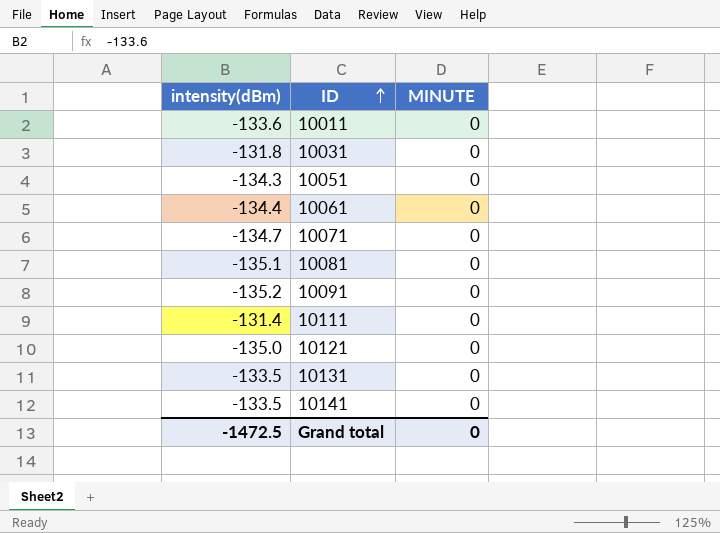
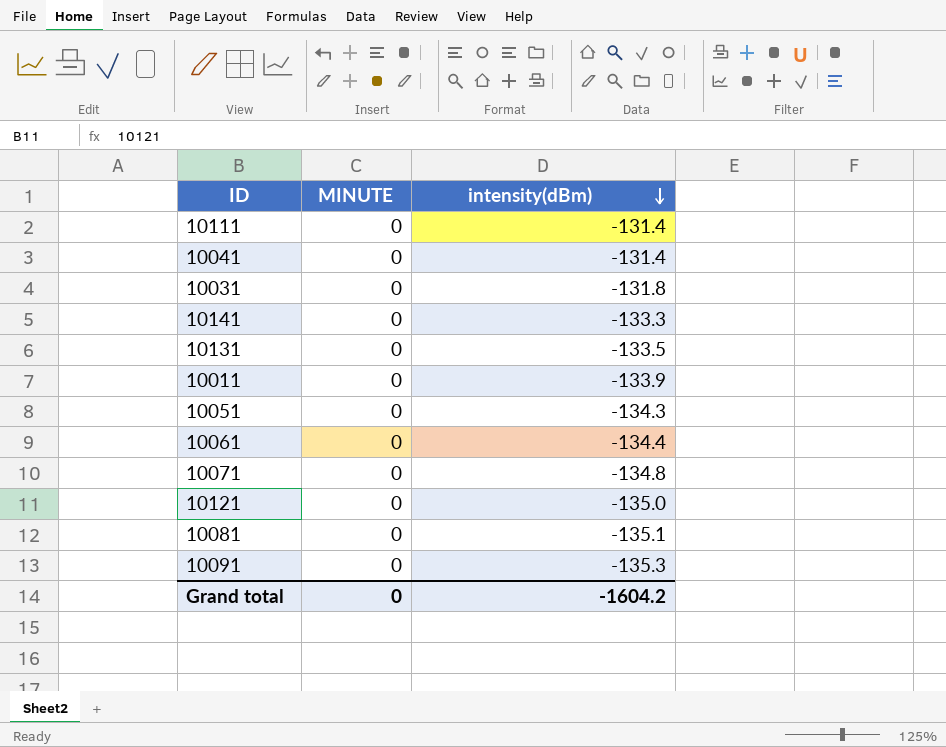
row order: ID ascending -> intensity(dBm) descending
column intensity(dBm) | position: 1 -> 3
row 10041: none -> 0 | -131.4
10141 | intensity(dBm): -133.5 -> -133.3
10011 | intensity(dBm): -133.6 -> -133.9
10071 | intensity(dBm): -134.7 -> -134.8
10091 | intensity(dBm): -135.2 -> -135.3
Grand total | intensity(dBm): -1472.5 -> -1604.2

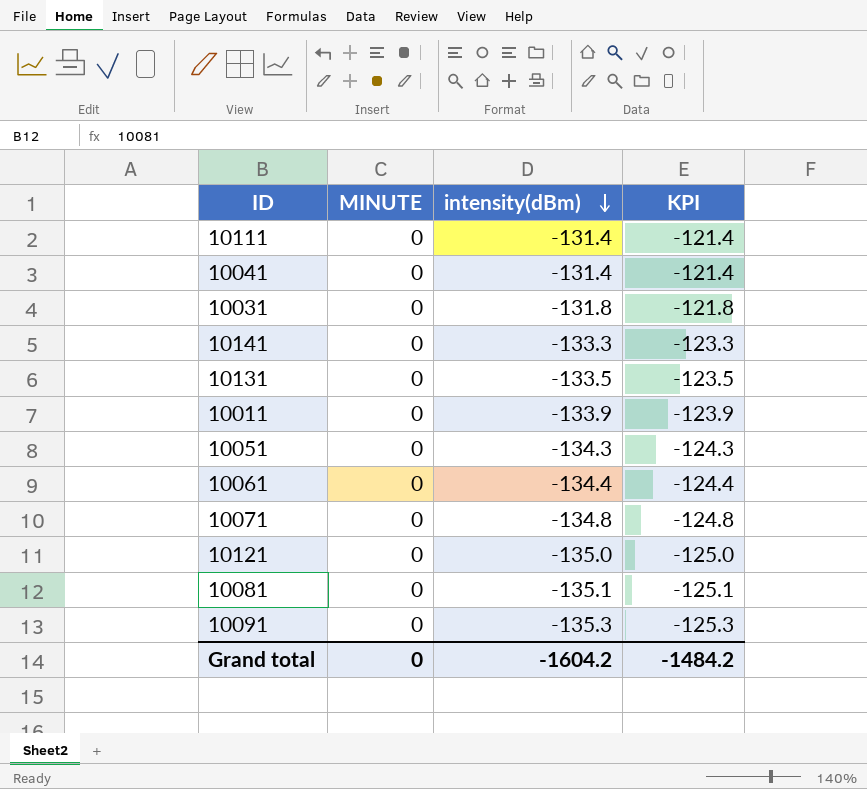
column KPI | formula: none -> [intensity(dBm)] + 10

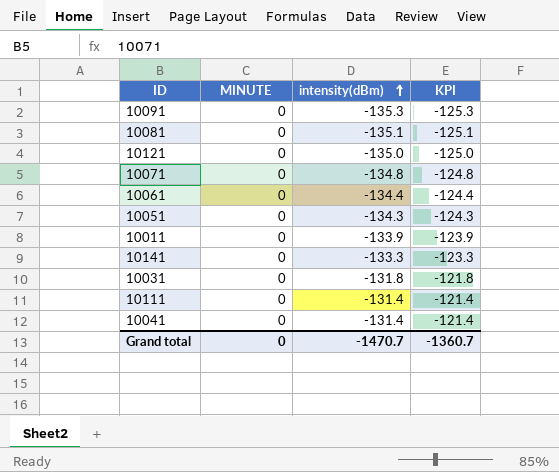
row order: intensity(dBm) descending -> intensity(dBm) ascending
row 10131: 0 | -133.5 | -123.5 -> none
Grand total | intensity(dBm): -1604.2 -> -1470.7
Grand total | KPI: -1484.2 -> -1360.7

